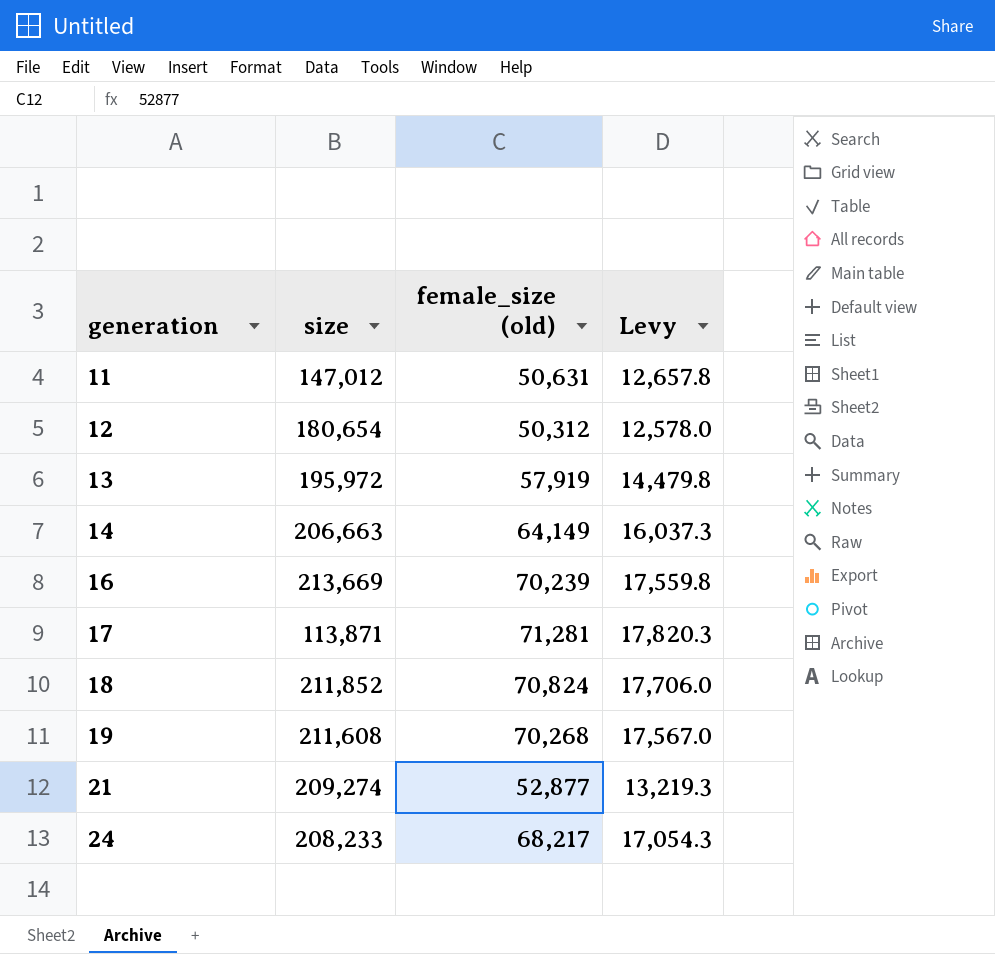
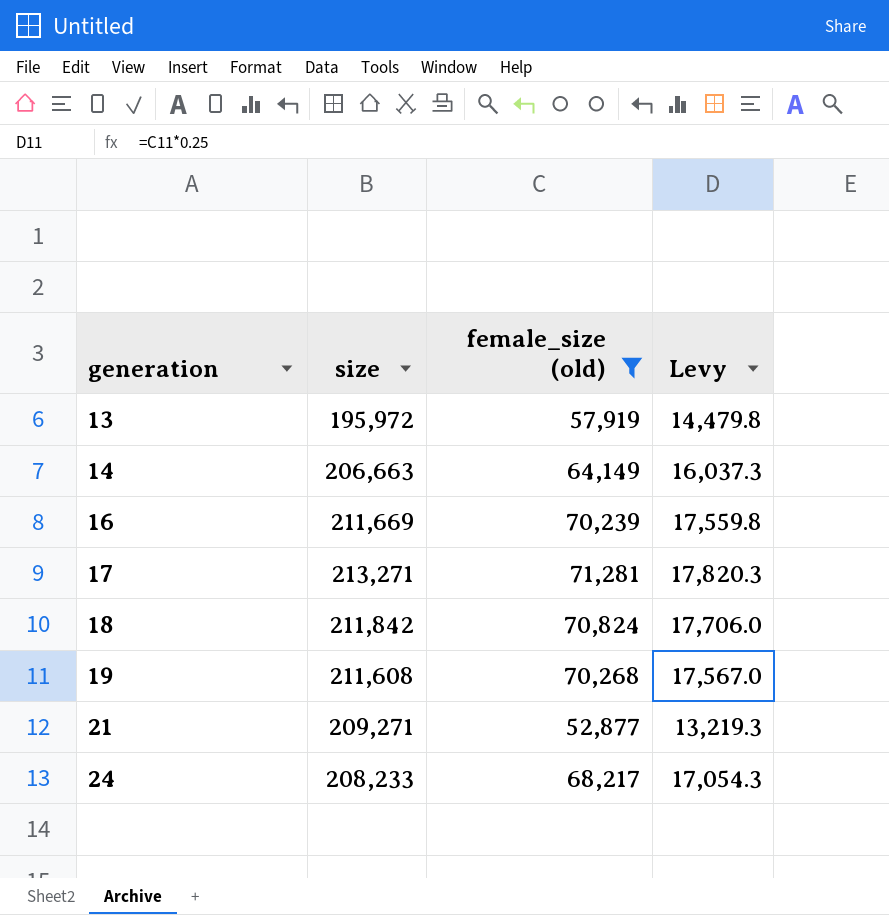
filter: none -> female_size (old) >= 52,877
16 | size: 213,669 -> 211,669
17 | size: 113,871 -> 213,271
18 | size: 211,852 -> 211,842
21 | size: 209,274 -> 209,271

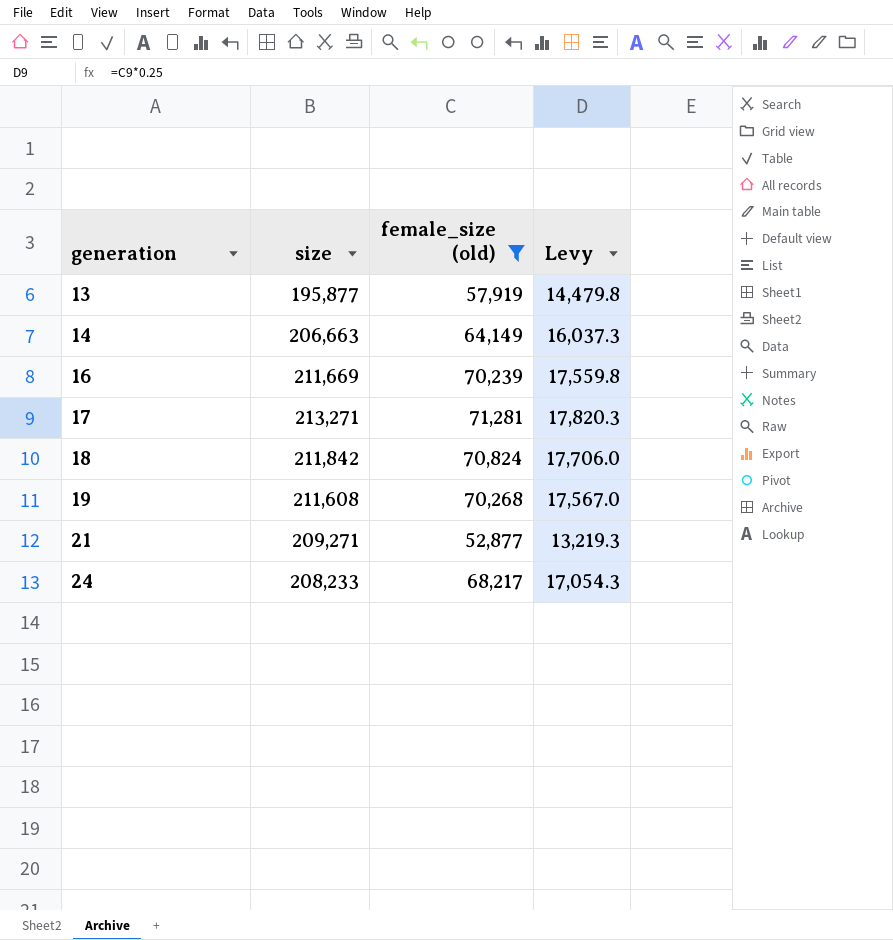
13 | size: 195,972 -> 195,877

